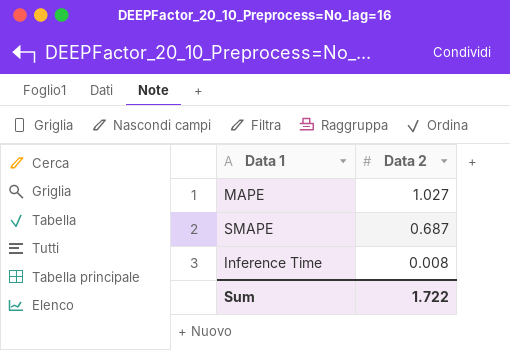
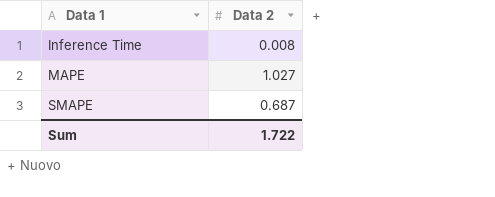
row order: Data 2 descending -> Data 1 ascending

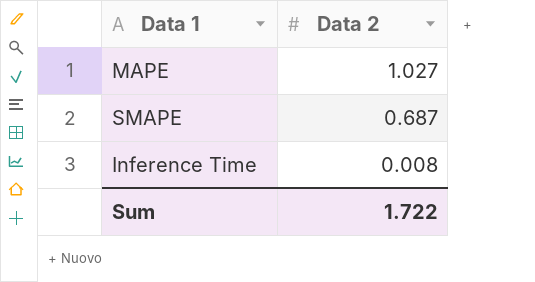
row order: Data 1 ascending -> Data 2 descending

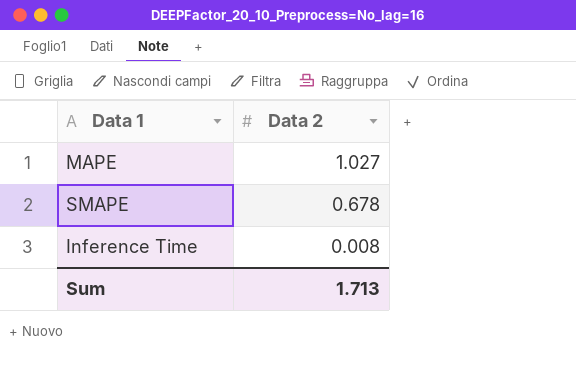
SMAPE | Data 2: 0.687 -> 0.678
Sum | Data 2: 1.722 -> 1.713

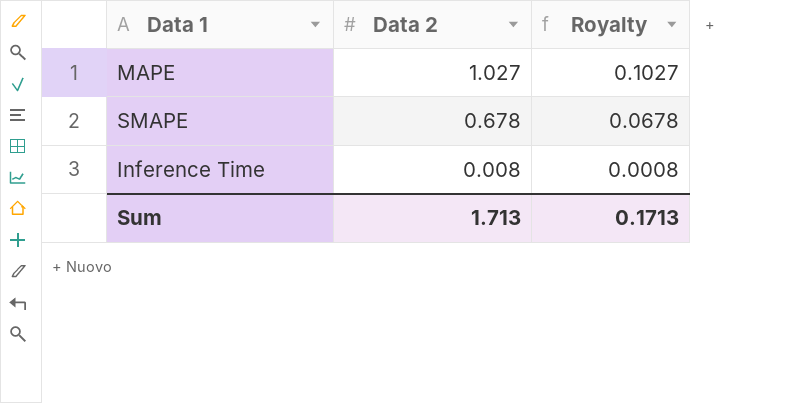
column Royalty | formula: none -> [Data 2] * 0.1

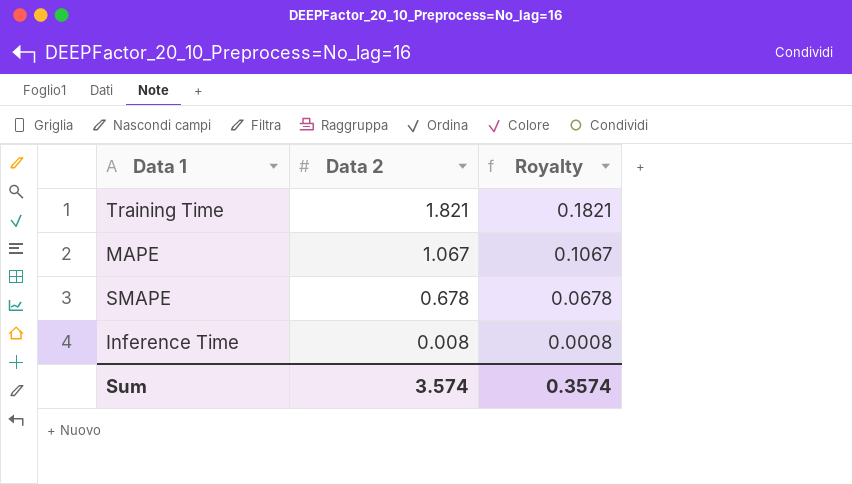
row Training Time: none -> 1.821 | 0.1821
MAPE | Data 2: 1.027 -> 1.067
MAPE | Royalty: 0.1027 -> 0.1067
Sum | Data 2: 1.713 -> 3.574
Sum | Royalty: 0.1713 -> 0.3574

